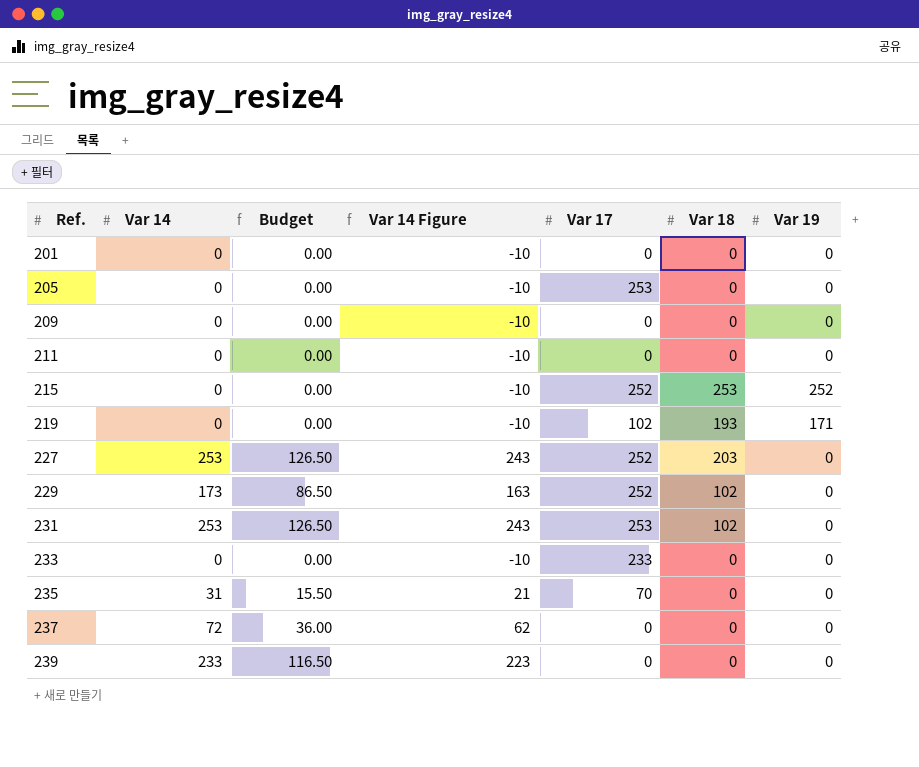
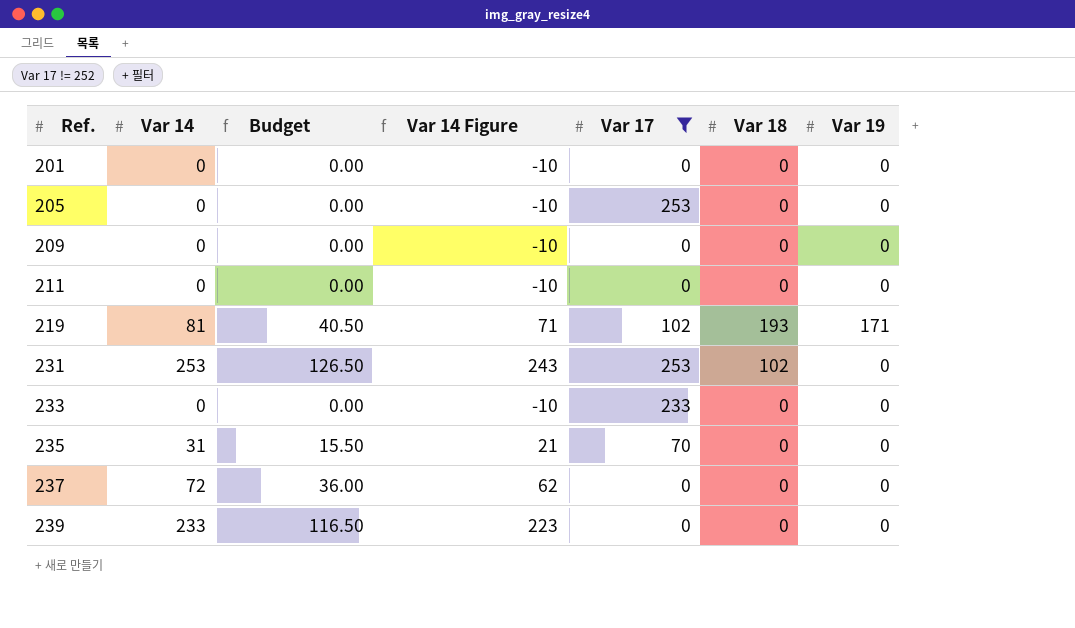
filter: none -> Var 17 != 252
219 | Var 14: 0 -> 81
219 | Budget: 0.00 -> 40.50
219 | Var 14 Figure: -10 -> 71

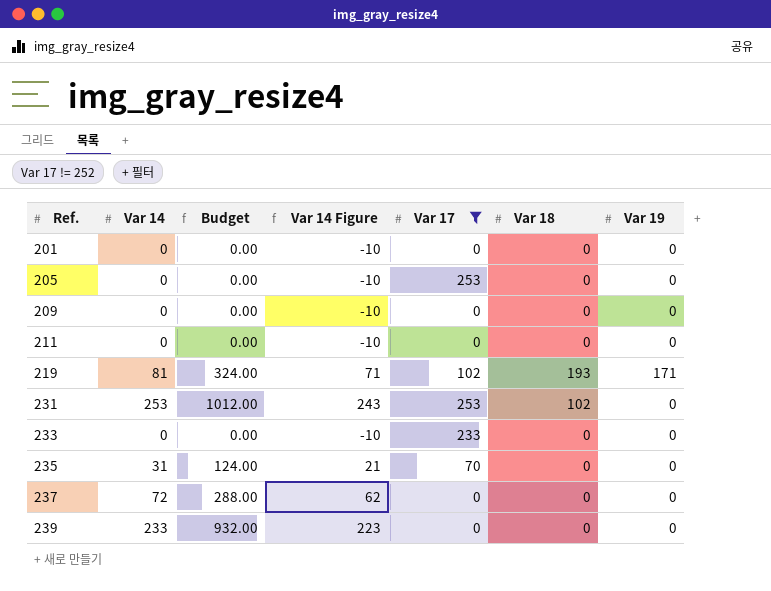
column Budget | formula: [Var 14] * 0.5 -> [Var 14] * 4

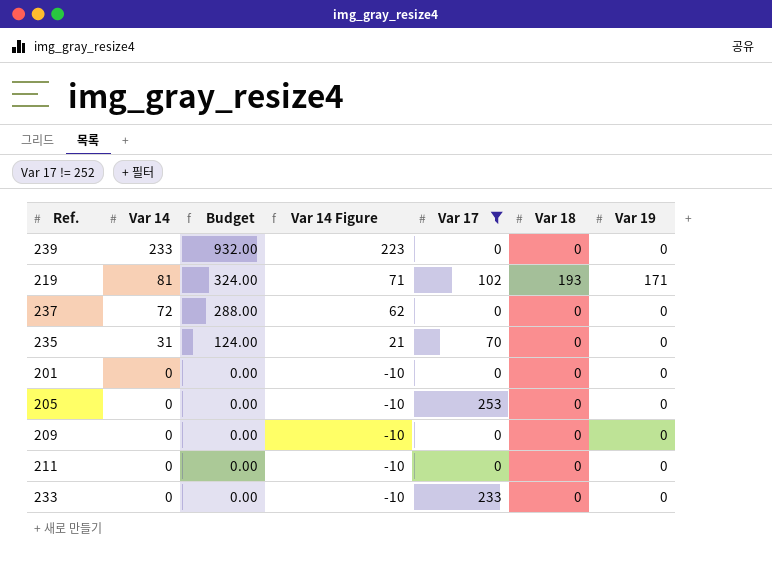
row order: Ref. ascending -> Var 14 descending
row 231: 253 | 1012.00 | 243 | 253 | 102 | 0 -> none

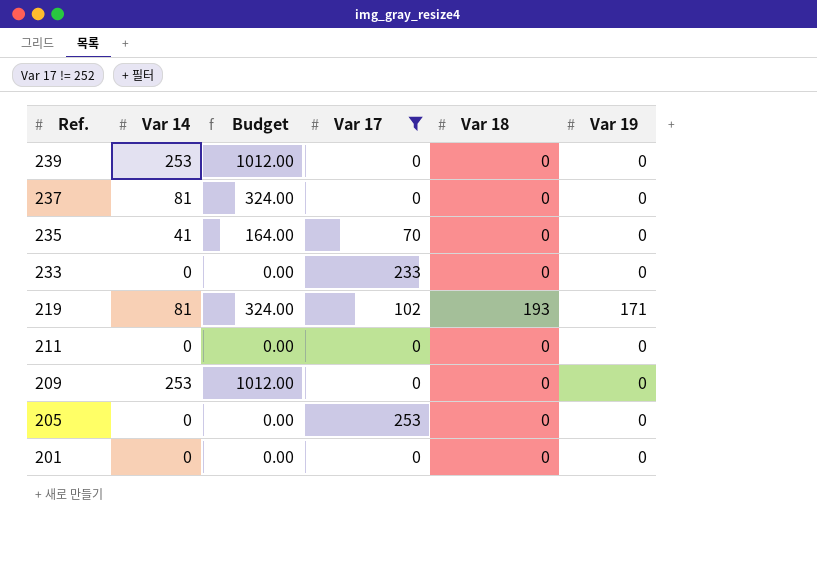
row order: Var 14 descending -> Ref. descending
column Var 14 Figure | formula: [Var 14] - 10 -> none
239 | Var 14: 233 -> 253
239 | Budget: 932.00 -> 1012.00
237 | Var 14: 72 -> 81
237 | Budget: 288.00 -> 324.00
235 | Var 14: 31 -> 41
235 | Budget: 124.00 -> 164.00
209 | Var 14: 0 -> 253
209 | Budget: 0.00 -> 1012.00

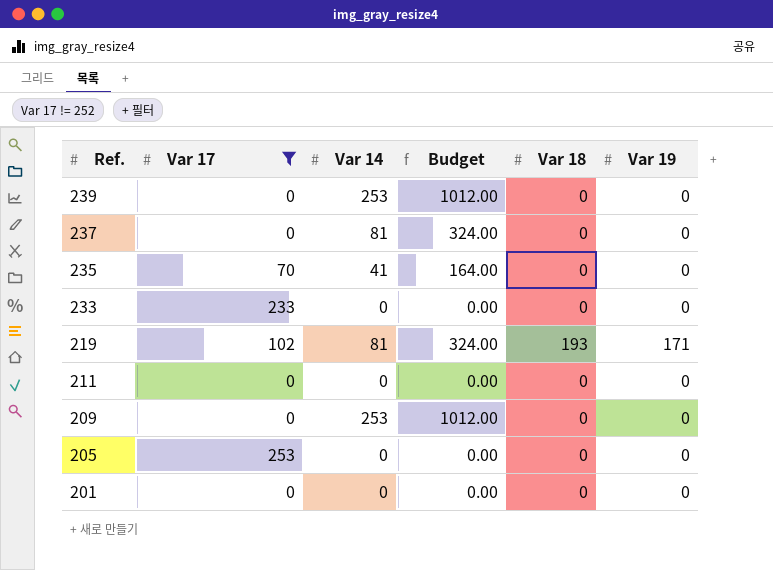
column Var 17 | position: 4 -> 2

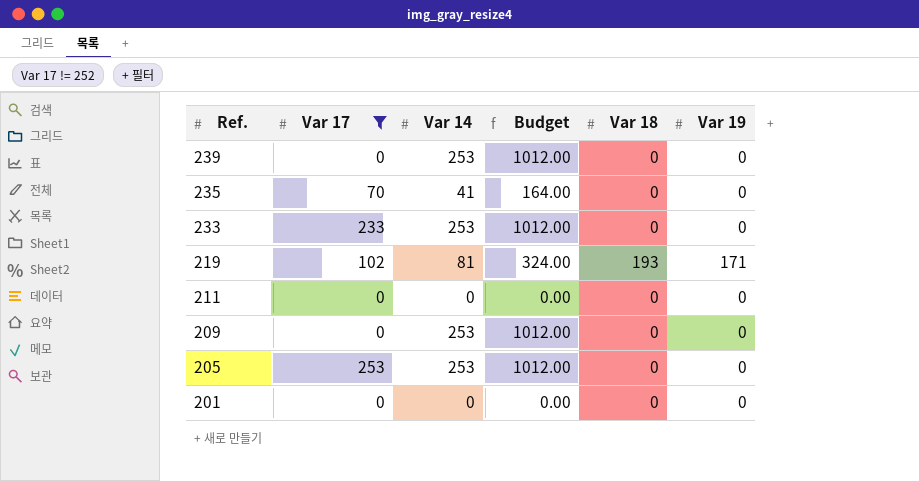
row 237: 0 | 81 | 324.00 | 0 | 0 -> none
233 | Var 14: 0 -> 253
233 | Budget: 0.00 -> 1012.00
205 | Var 14: 0 -> 253
205 | Budget: 0.00 -> 1012.00

